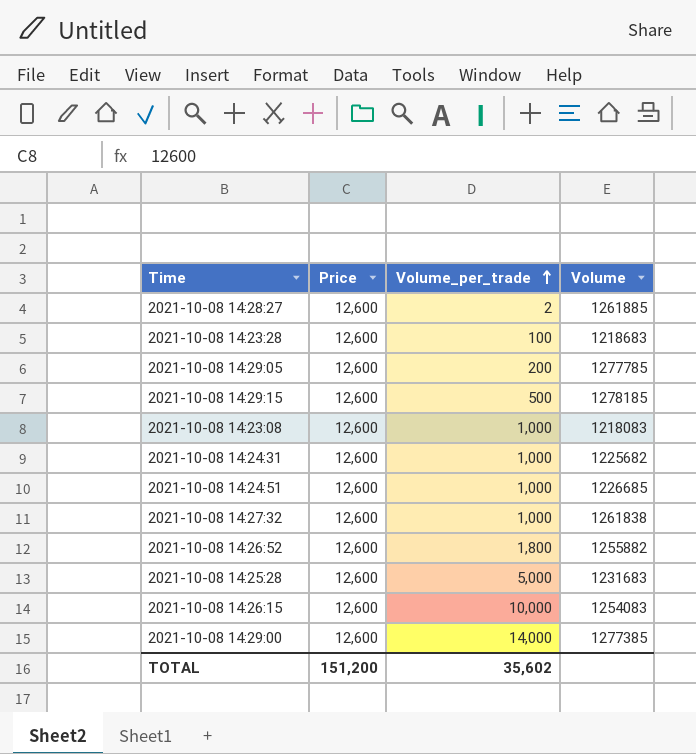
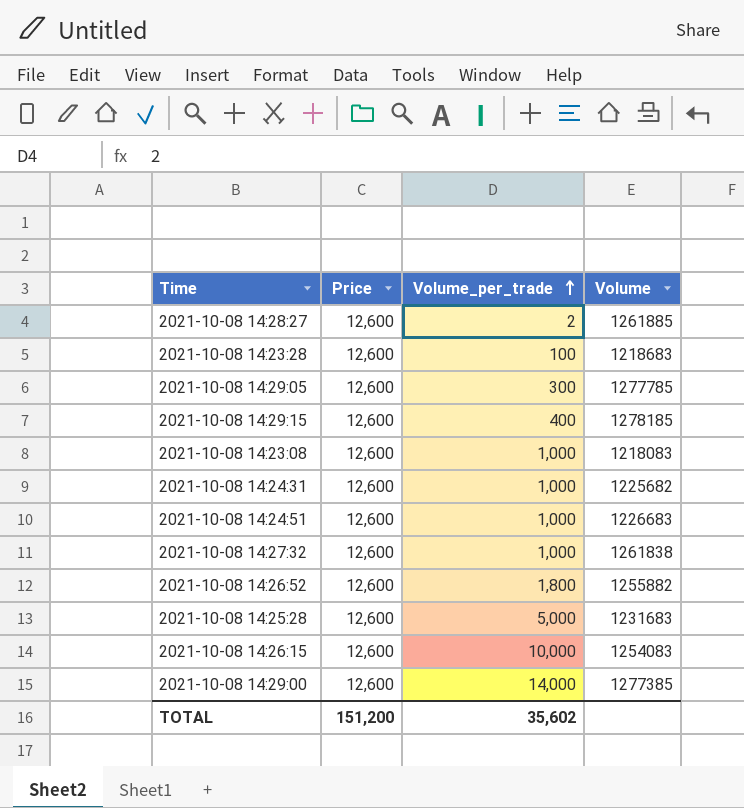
2021-10-08 14:29:05 | Volume_per_trade: 200 -> 300
2021-10-08 14:29:15 | Volume_per_trade: 500 -> 400
2021-10-08 14:24:51 | Volume: 1226685 -> 1226683

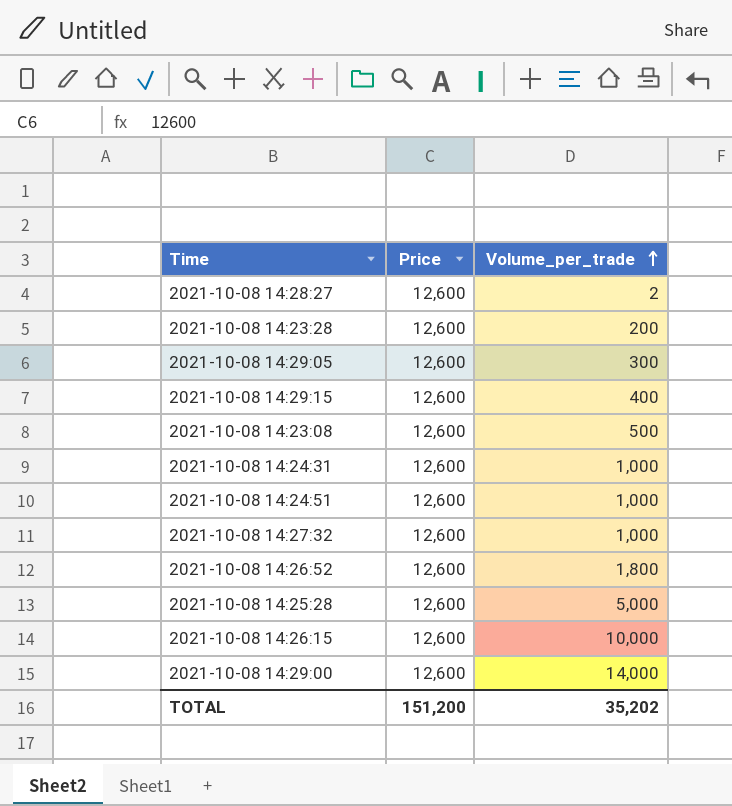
column Volume | position: 4 -> none
2021-10-08 14:23:28 | Volume_per_trade: 100 -> 200
2021-10-08 14:23:08 | Volume_per_trade: 1,000 -> 500
TOTAL | Volume_per_trade: 35,602 -> 35,202

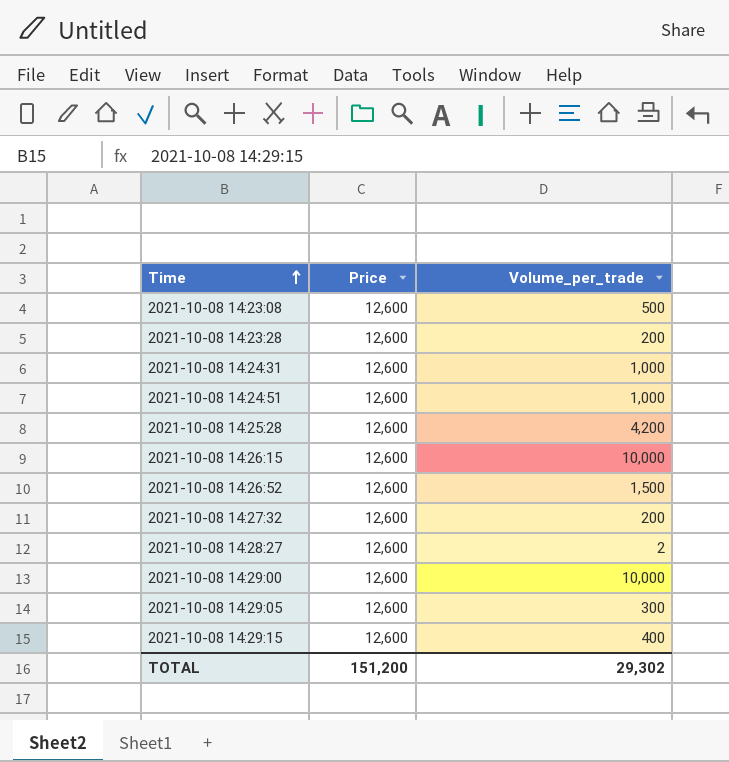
row order: Volume_per_trade ascending -> Time ascending
2021-10-08 14:25:28 | Volume_per_trade: 5,000 -> 4,200
2021-10-08 14:26:52 | Volume_per_trade: 1,800 -> 1,500
2021-10-08 14:27:32 | Volume_per_trade: 1,000 -> 200
2021-10-08 14:29:00 | Volume_per_trade: 14,000 -> 10,000
TOTAL | Volume_per_trade: 35,202 -> 29,302

